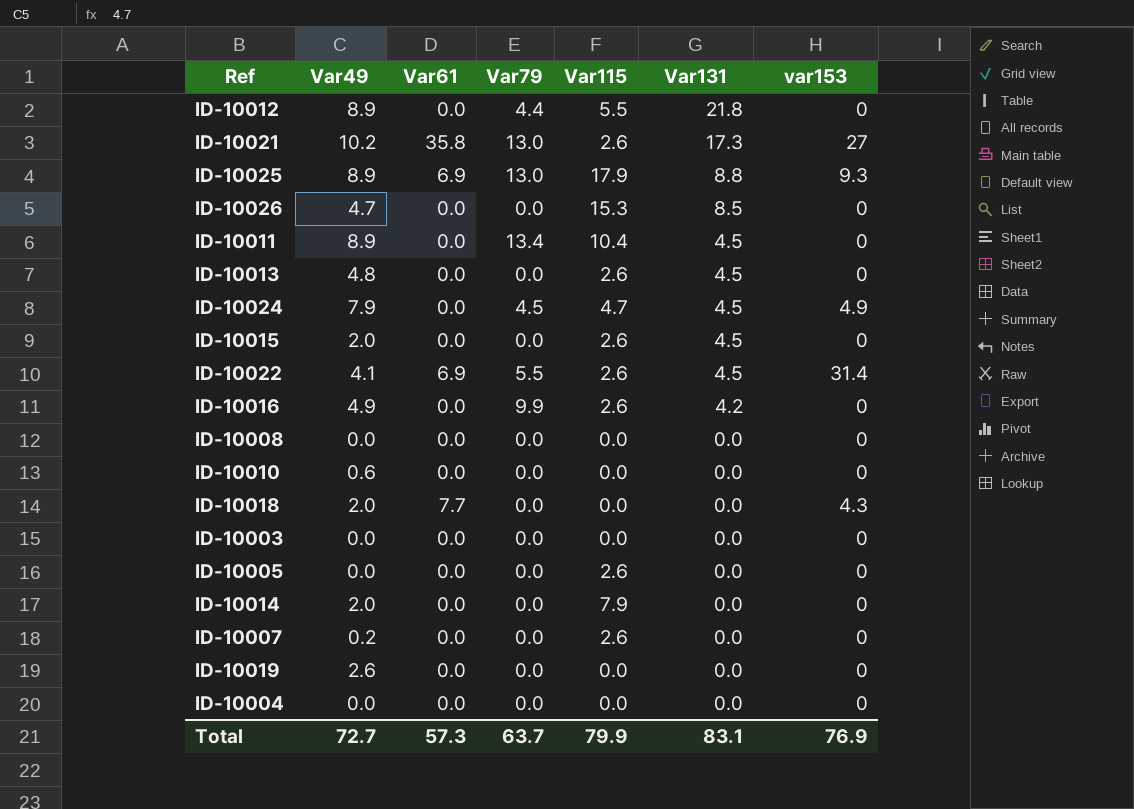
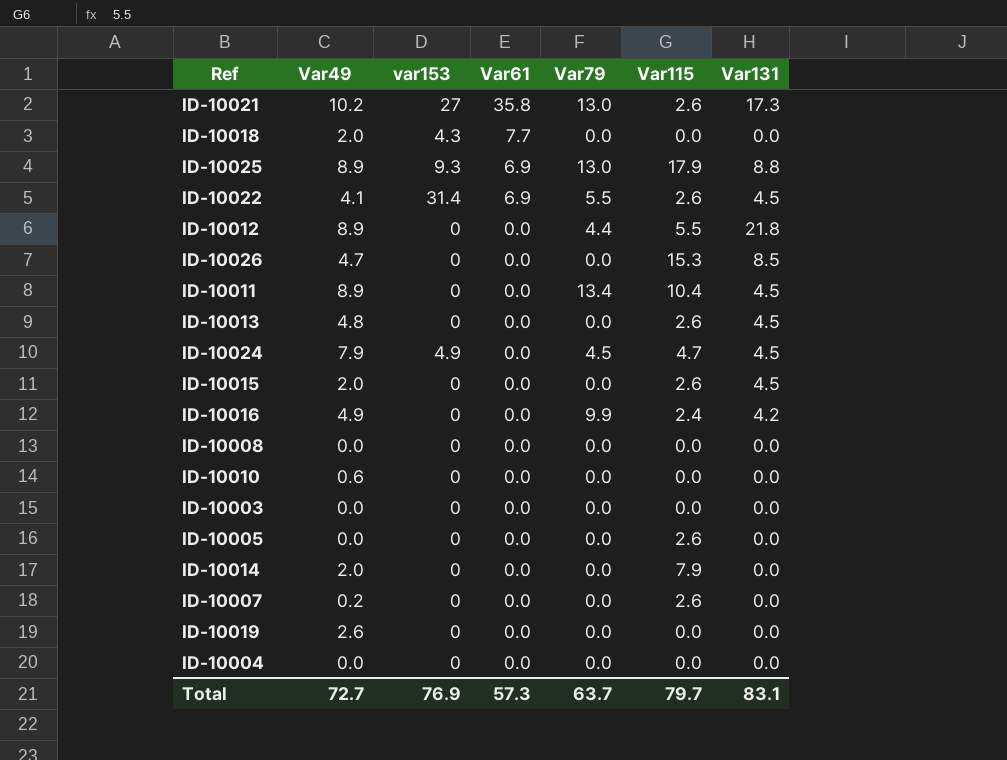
row order: Var131 descending -> Var61 descending
column var153 | position: 7 -> 3
ID-10016 | Var115: 2.6 -> 2.4
Total | Var115: 79.9 -> 79.7

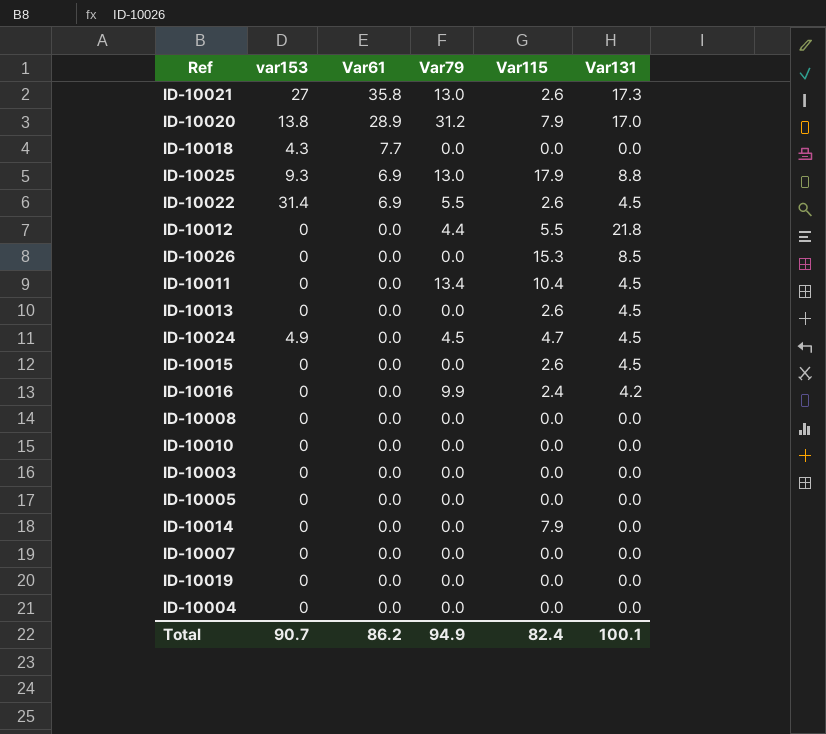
column Var49 | position: 2 -> none
row ID-10020: none -> 13.8 | 28.9 | 31.2 | 7.9 | 17.0
ID-10005 | Var115: 2.6 -> 0.0
ID-10007 | Var115: 2.6 -> 0.0
Total | var153: 76.9 -> 90.7
Total | Var61: 57.3 -> 86.2
Total | Var79: 63.7 -> 94.9
Total | Var115: 79.7 -> 82.4
Total | Var131: 83.1 -> 100.1

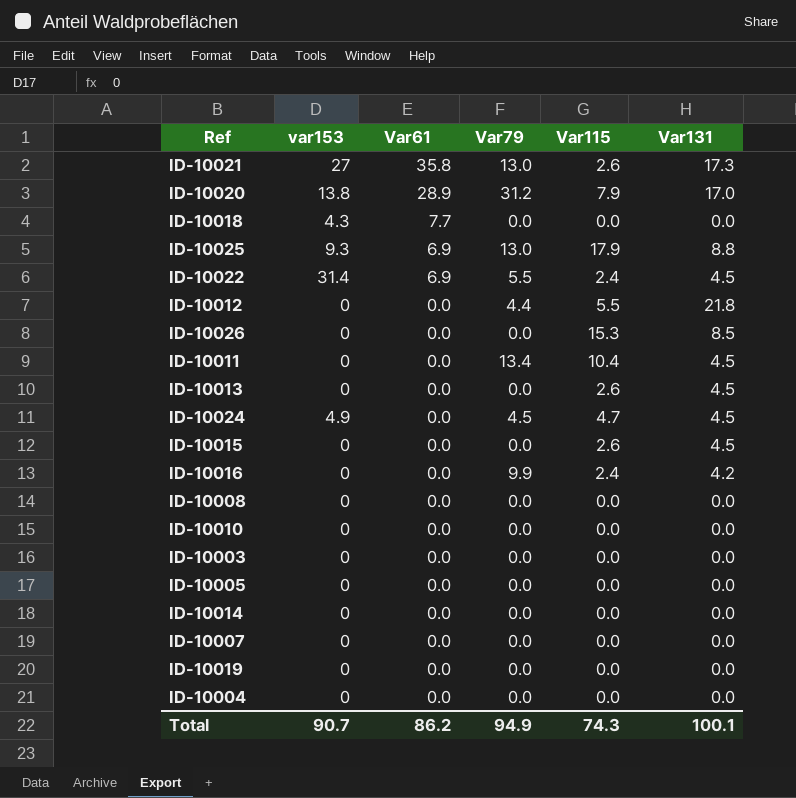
ID-10022 | Var115: 2.6 -> 2.4
ID-10014 | Var115: 7.9 -> 0.0
Total | Var115: 82.4 -> 74.3

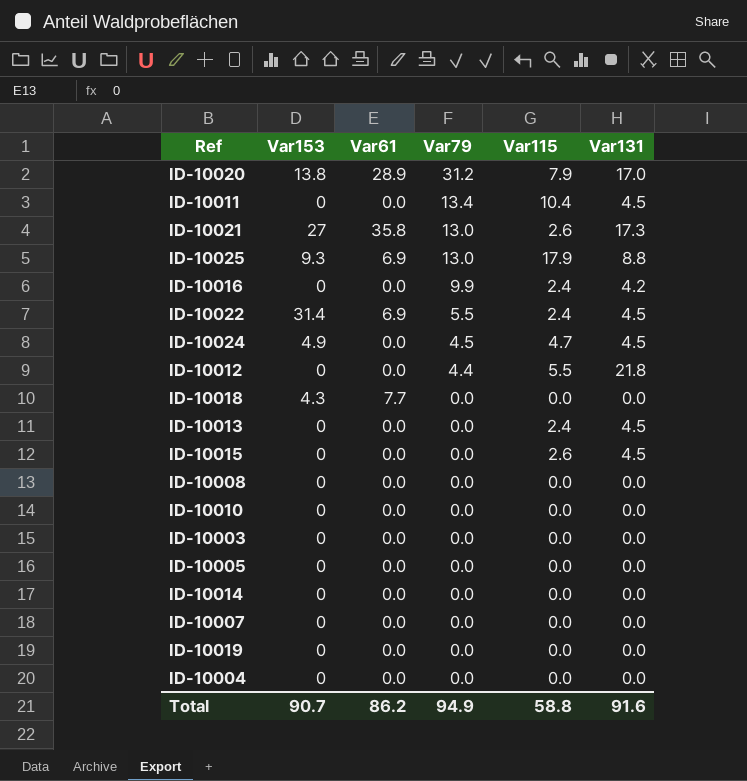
row order: Var61 descending -> Var79 descending
column name: var153 -> Var153
row ID-10026: 0 | 0.0 | 0.0 | 15.3 | 8.5 -> none
ID-10013 | Var115: 2.6 -> 2.4
Total | Var115: 74.3 -> 58.8
Total | Var131: 100.1 -> 91.6

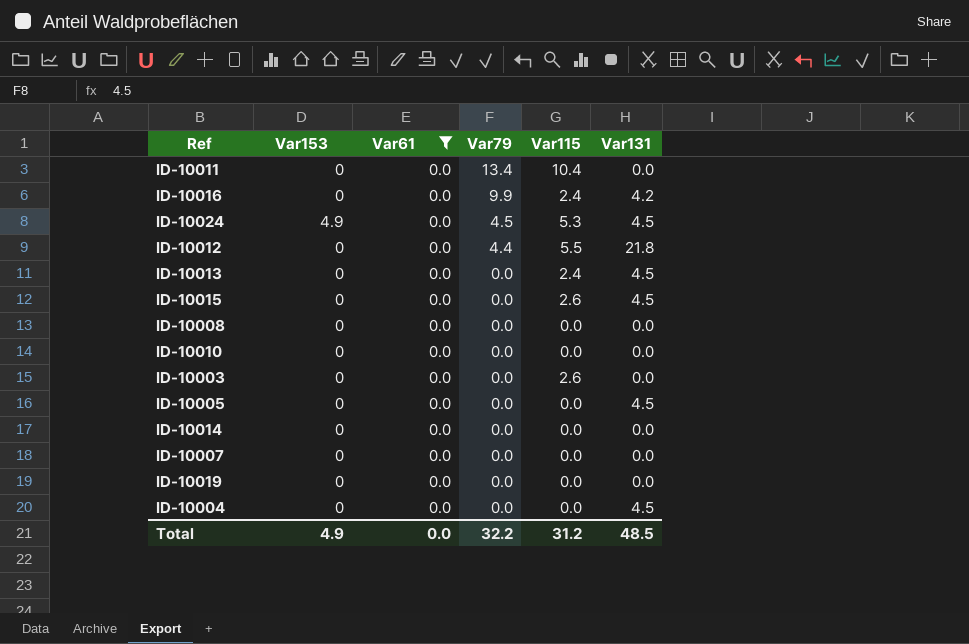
filter: none -> Var61 = 0.0
ID-10011 | Var131: 4.5 -> 0.0
ID-10024 | Var115: 4.7 -> 5.3
ID-10003 | Var115: 0.0 -> 2.6
ID-10005 | Var131: 0.0 -> 4.5
ID-10004 | Var131: 0.0 -> 4.5
Total | Var153: 90.7 -> 4.9
Total | Var61: 86.2 -> 0.0
Total | Var79: 94.9 -> 32.2
Total | Var115: 58.8 -> 31.2
Total | Var131: 91.6 -> 48.5

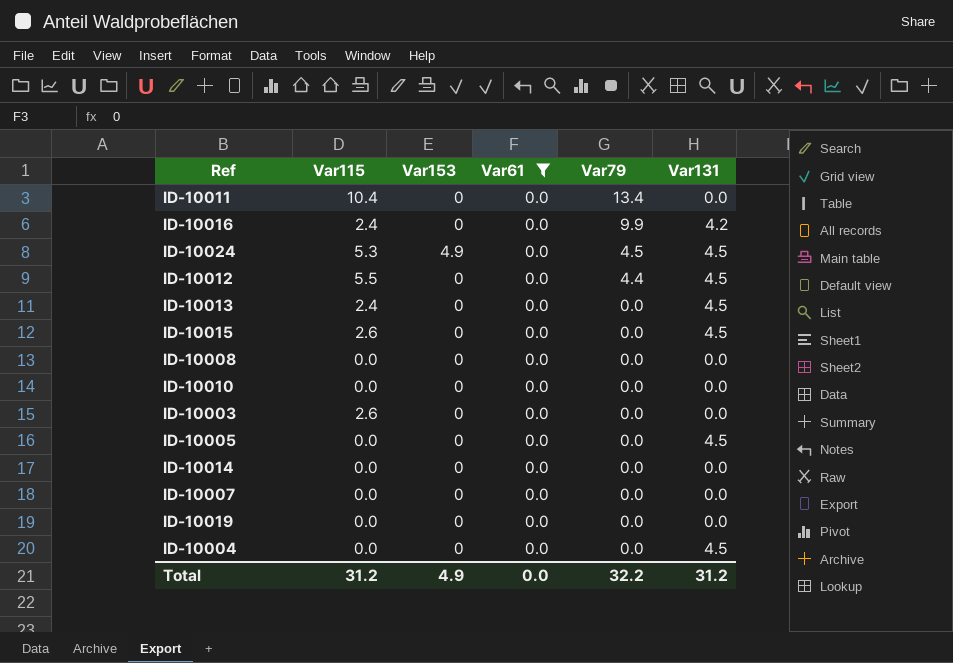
column Var115 | position: 5 -> 2
ID-10012 | Var131: 21.8 -> 4.5
Total | Var131: 48.5 -> 31.2

